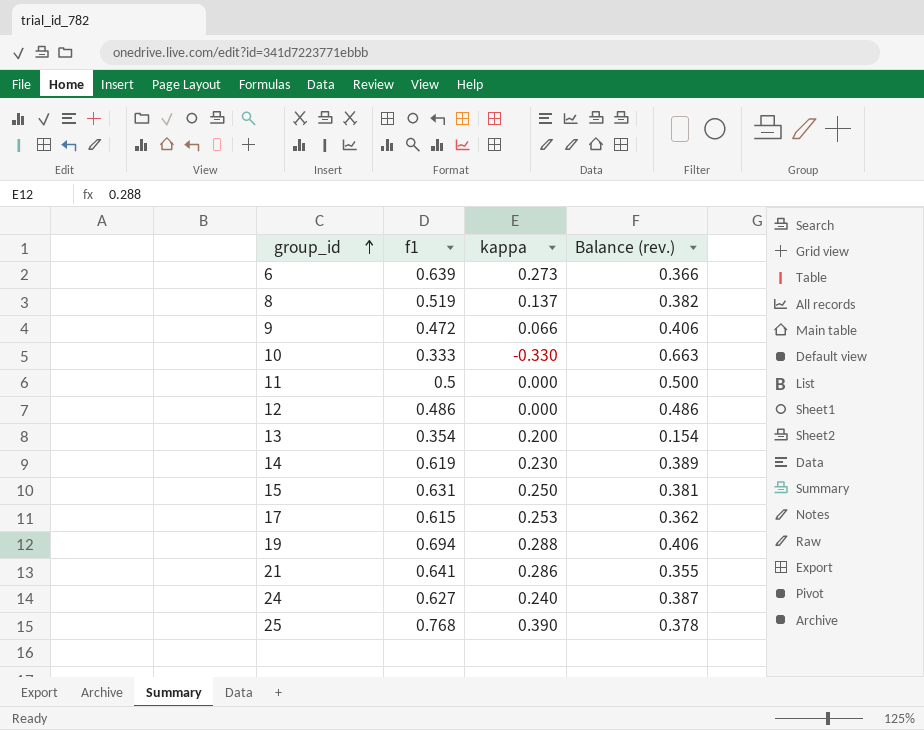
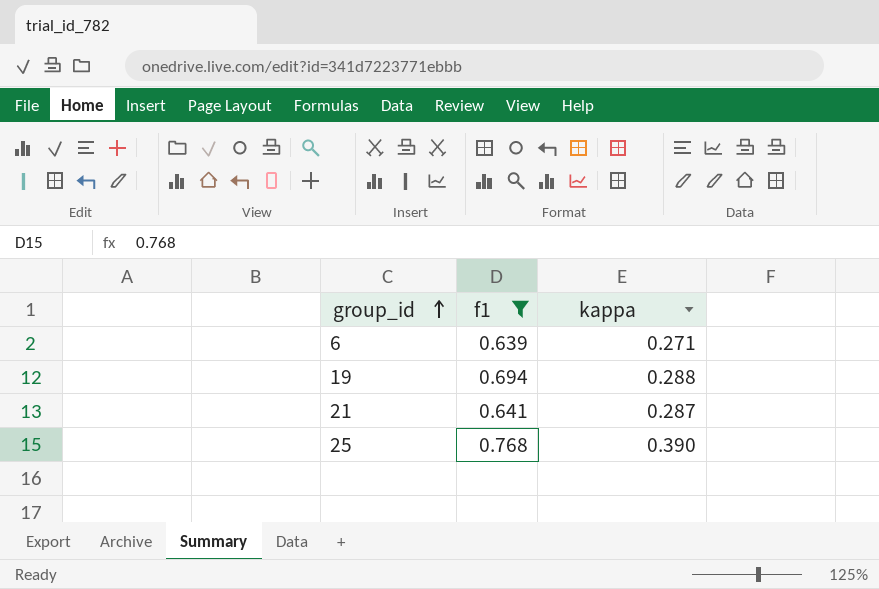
filter: none -> f1 >= 0.639
column Balance (rev.) | formula: [f1] - [kappa] -> none
6 | kappa: 0.273 -> 0.271
21 | kappa: 0.286 -> 0.287

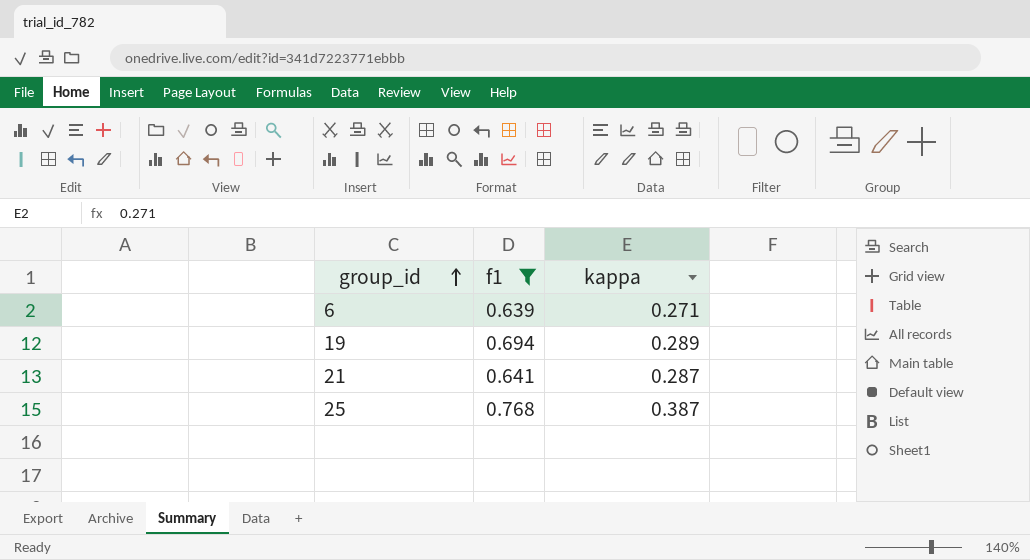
19 | kappa: 0.288 -> 0.289
25 | kappa: 0.390 -> 0.387

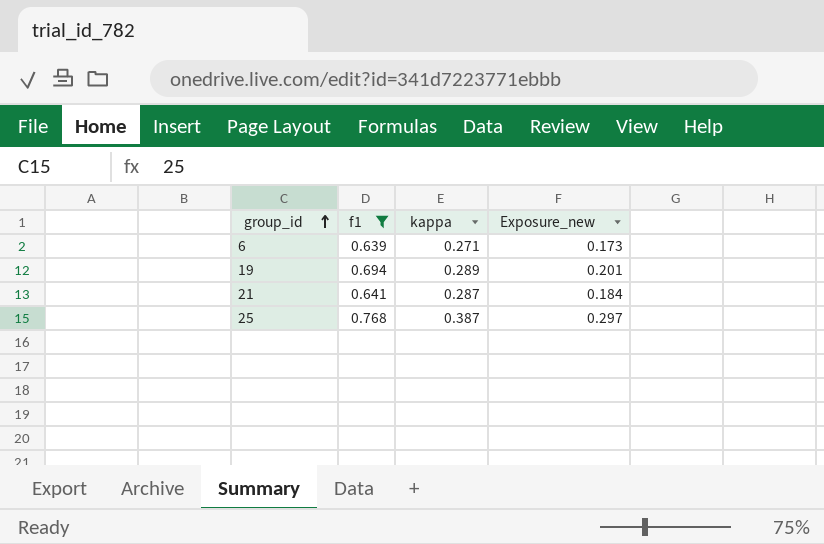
column Exposure_new | formula: none -> [f1] * [kappa]

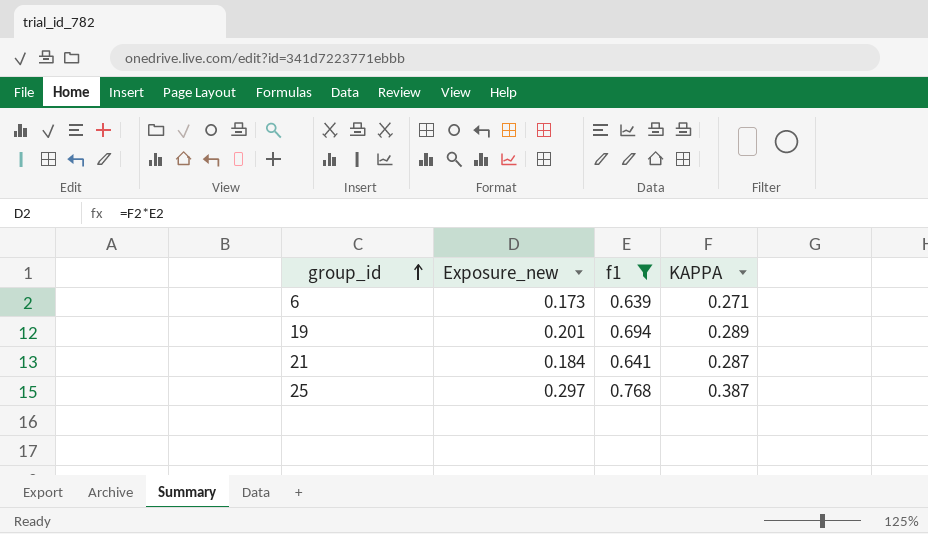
column Exposure_new | position: 4 -> 2
column name: kappa -> KAPPA

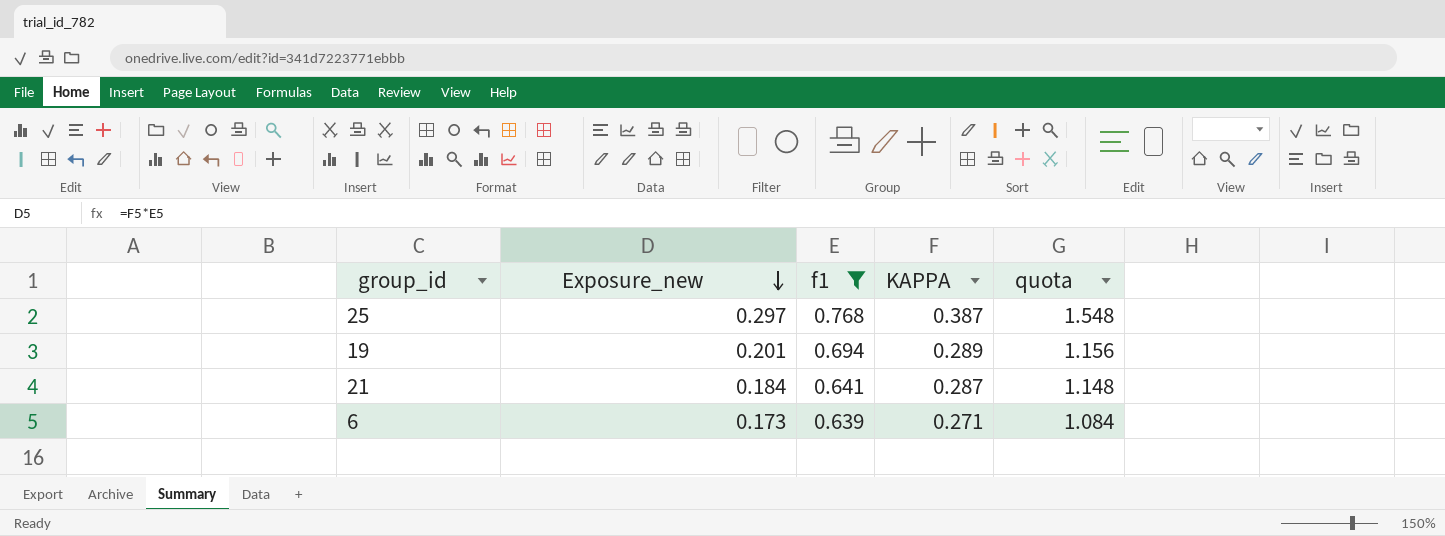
row order: group_id ascending -> Exposure_new descending
column quota | formula: none -> [KAPPA] * 4

